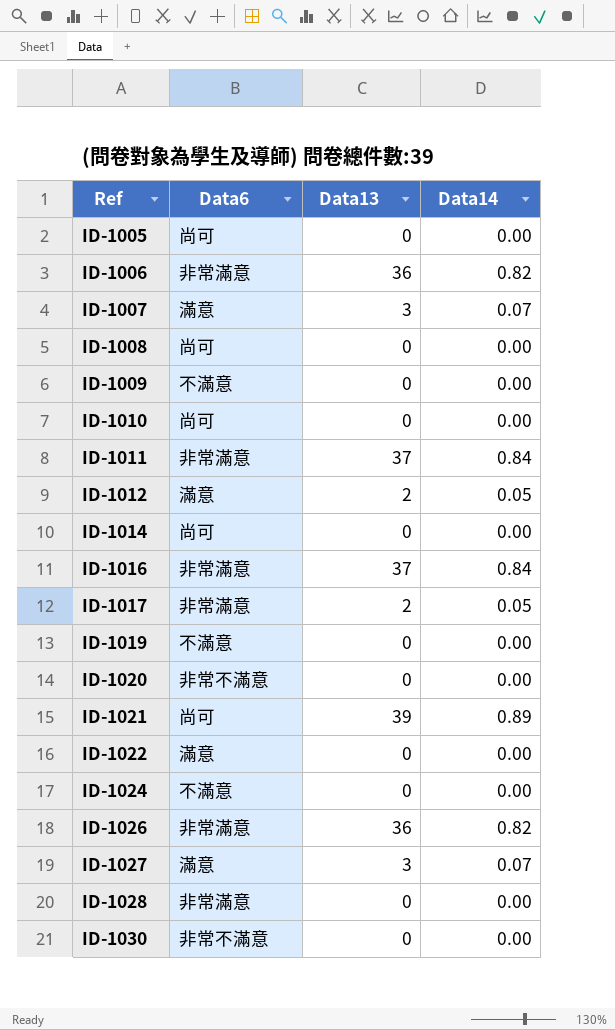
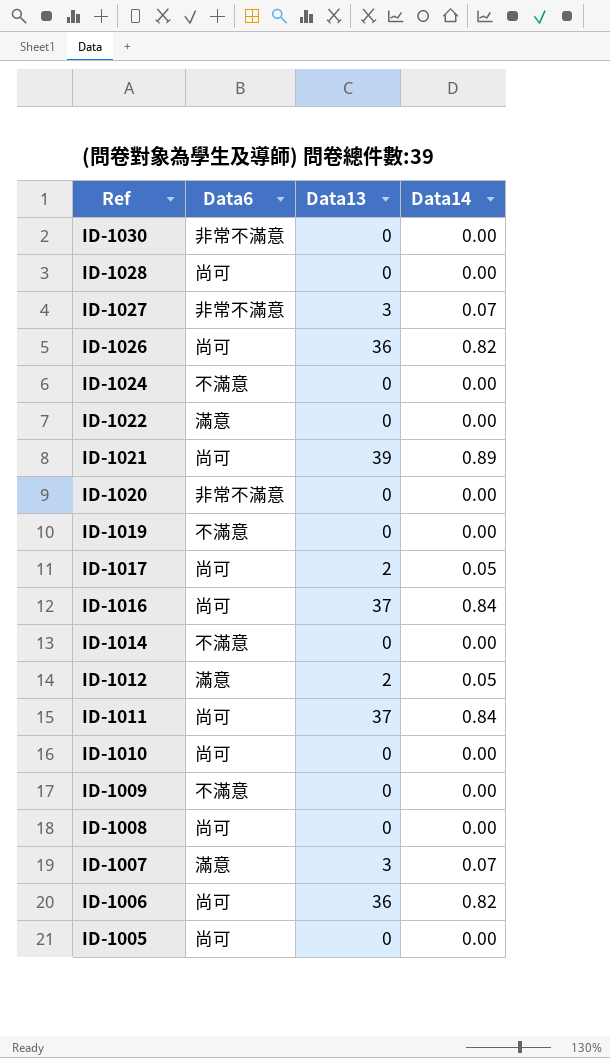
row order: Ref ascending -> Ref descending
ID-1028 | Data6: 非常滿意 -> 尚可
ID-1027 | Data6: 滿意 -> 非常不滿意
ID-1026 | Data6: 非常滿意 -> 尚可
ID-1017 | Data6: 非常滿意 -> 尚可
ID-1016 | Data6: 非常滿意 -> 尚可
ID-1014 | Data6: 尚可 -> 不滿意
ID-1011 | Data6: 非常滿意 -> 尚可
ID-1006 | Data6: 非常滿意 -> 尚可

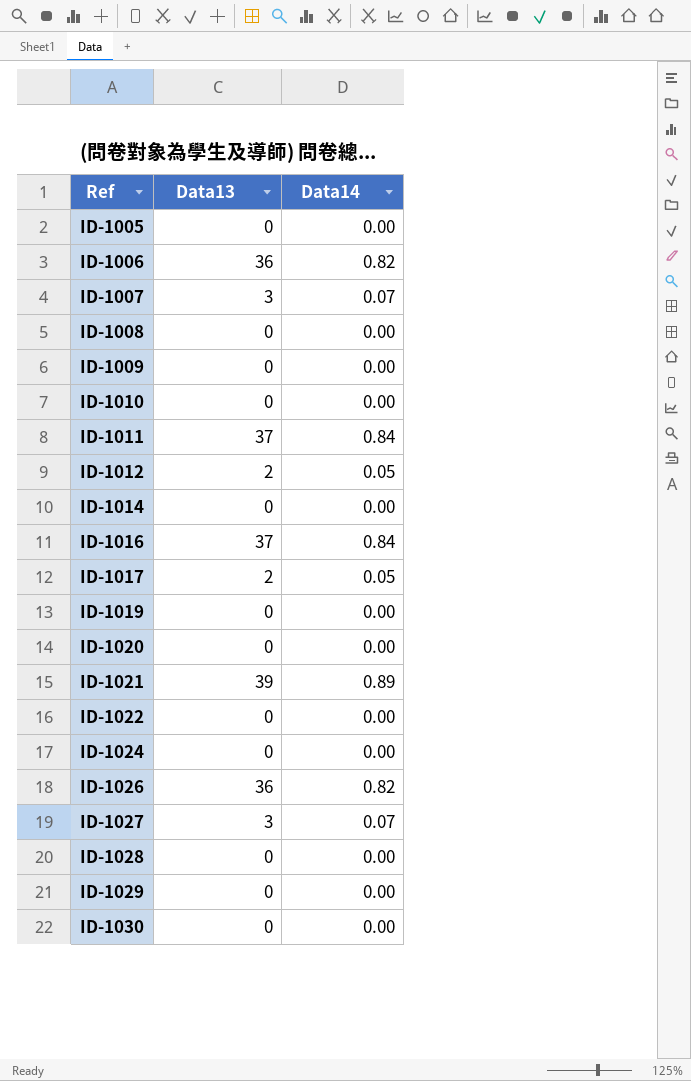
row order: Ref descending -> Ref ascending
column Data6 | position: 2 -> none
row ID-1029: none -> 0 | 0.00

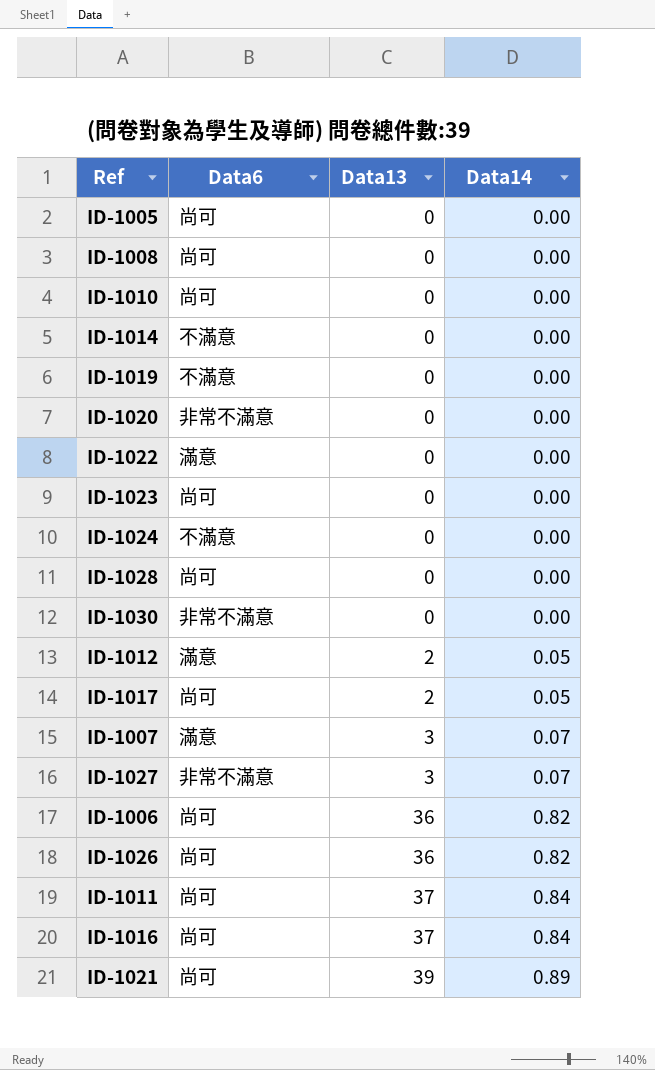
row order: Ref ascending -> Data13 ascending
column Data6 | position: none -> 2
row ID-1009: 0 | 0.00 -> none
row ID-1029: 0 | 0.00 -> none
row ID-1023: none -> 尚可 | 0 | 0.00

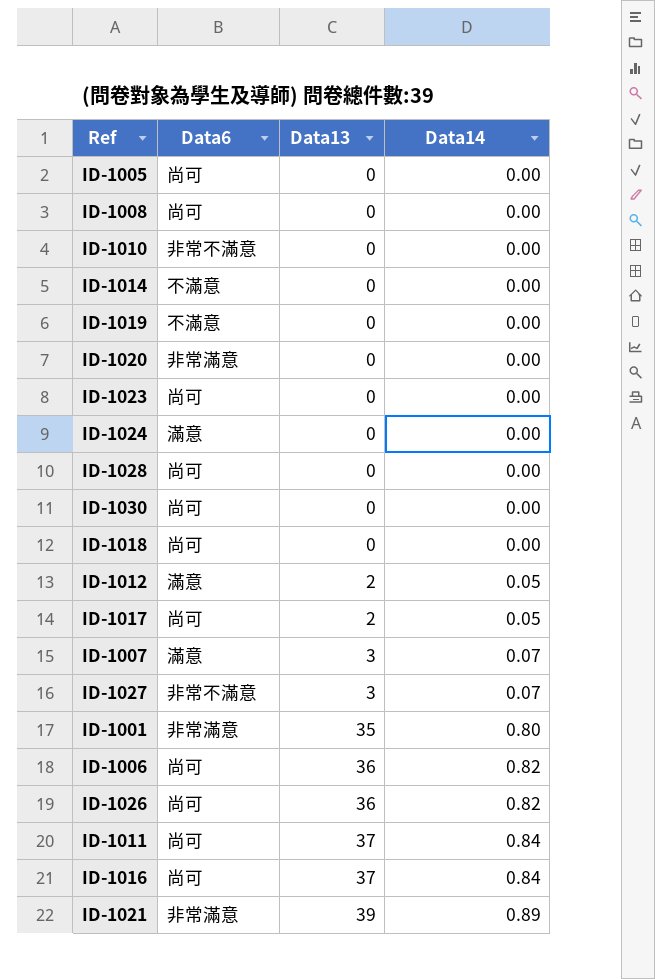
row ID-1022: 滿意 | 0 | 0.00 -> none
ID-1010 | Data6: 尚可 -> 非常不滿意
ID-1020 | Data6: 非常不滿意 -> 非常滿意
ID-1024 | Data6: 不滿意 -> 滿意
ID-1030 | Data6: 非常不滿意 -> 尚可
row ID-1018: none -> 尚可 | 0 | 0.00
row ID-1001: none -> 非常滿意 | 35 | 0.80
ID-1021 | Data6: 尚可 -> 非常滿意

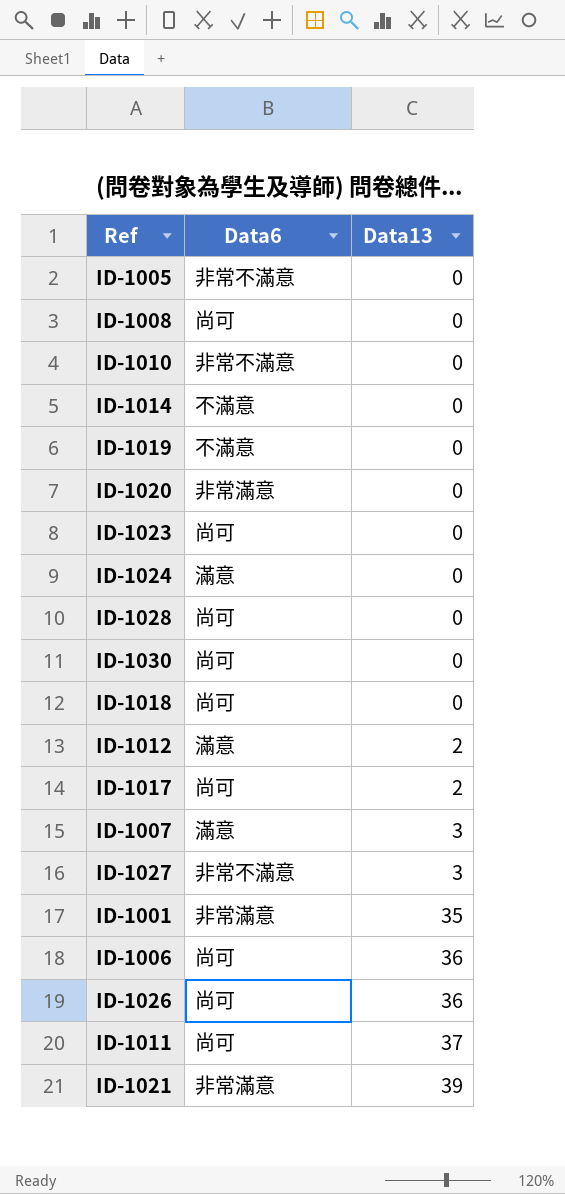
column Data14 | position: 4 -> none
row ID-1016: 尚可 | 37 | 0.84 -> none
ID-1005 | Data6: 尚可 -> 非常不滿意

